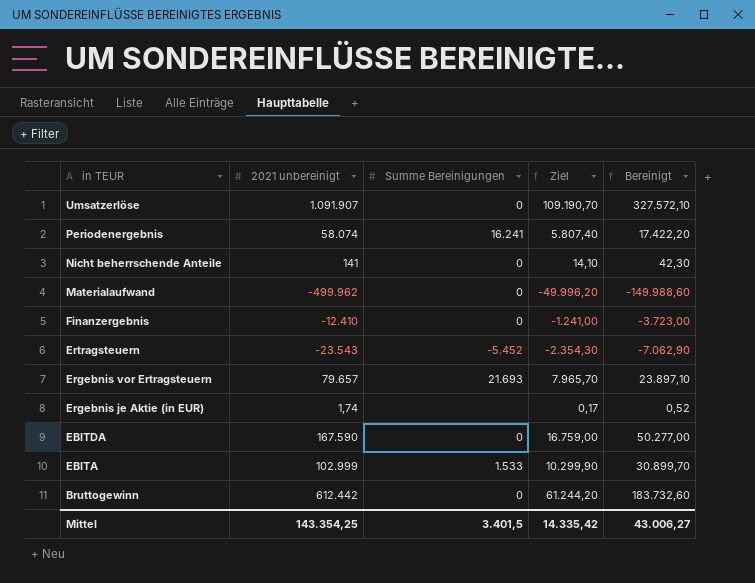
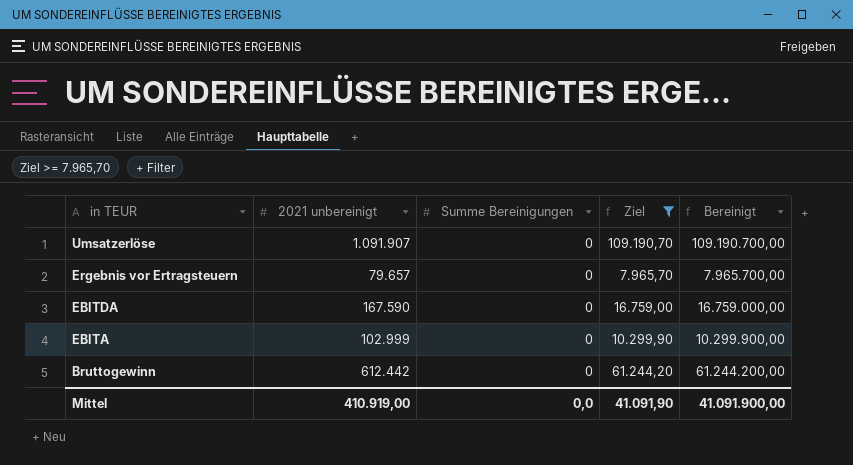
filter: none -> Ziel >= 7.965,70
column Bereinigt | formula: [2021 unbereinigt] * 0,3 -> [2021 unbereinigt] * 100
Ergebnis vor Ertragsteuern | Summe Bereinigungen: 21.693 -> 0
EBITA | Summe Bereinigungen: 1.533 -> 0
Mittel | 2021 unbereinigt: 143.354,25 -> 410.919,00
Mittel | Summe Bereinigungen: 3.401,5 -> 0,0
Mittel | Ziel: 14.335,42 -> 41.091,90
Mittel | Bereinigt: 43.006,27 -> 41.091.900,00

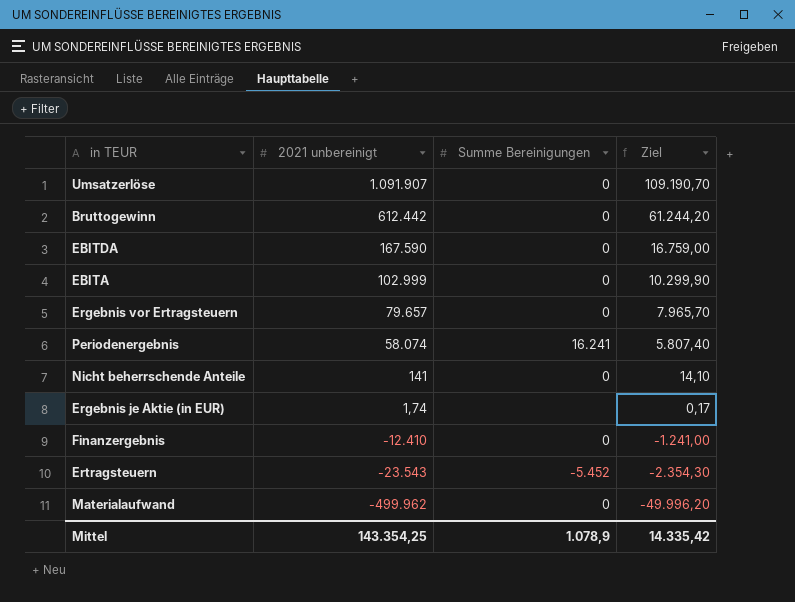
filter: Ziel >= 7.965,70 -> none
row order: in TEUR descending -> 2021 unbereinigt descending
column Bereinigt | formula: [2021 unbereinigt] * 100 -> none
Mittel | 2021 unbereinigt: 410.919,00 -> 143.354,25
Mittel | Summe Bereinigungen: 0,0 -> 1.078,9
Mittel | Ziel: 41.091,90 -> 14.335,42

